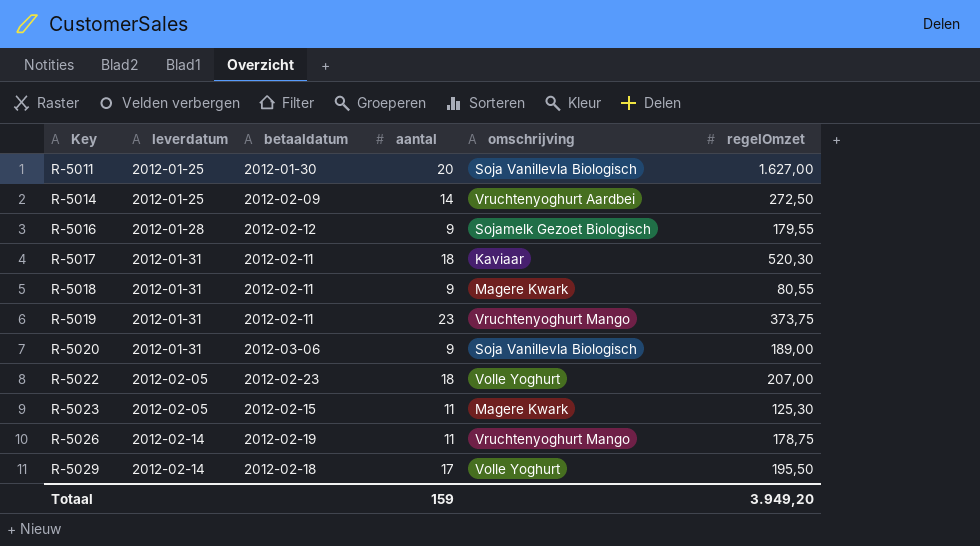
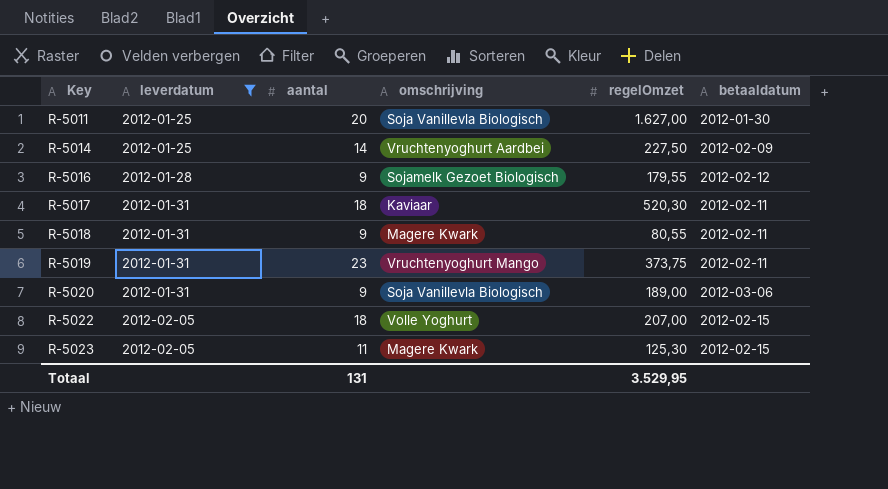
filter: none -> leverdatum != 2012-02-14
column betaaldatum | position: 3 -> 6
R-5014 | regelOmzet: 272,50 -> 227,50
R-5022 | betaaldatum: 2012-02-23 -> 2012-02-15
Totaal | aantal: 159 -> 131
Totaal | regelOmzet: 3.949,20 -> 3.529,95

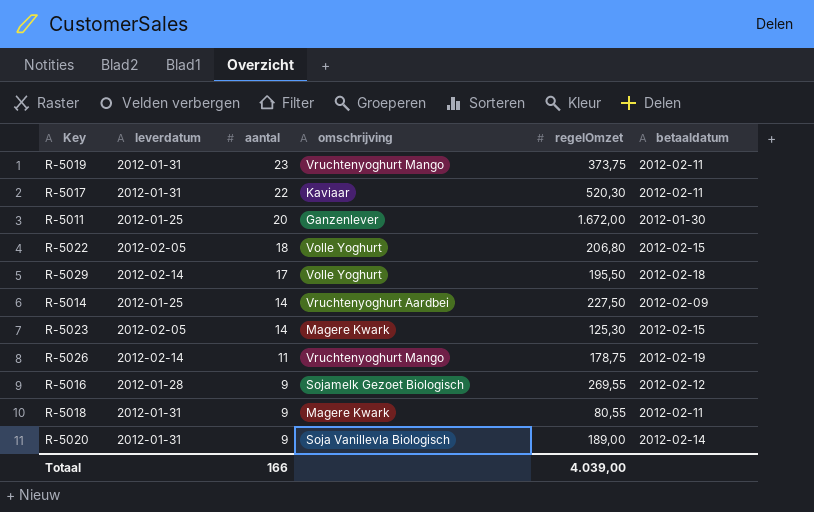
filter: leverdatum != 2012-02-14 -> none
row order: Key ascending -> aantal descending
R-5017 | aantal: 18 -> 22
R-5011 | omschrijving: Soja Vanillevla Biologisch -> Ganzenlever
R-5011 | regelOmzet: 1.627,00 -> 1.672,00
R-5022 | regelOmzet: 207,00 -> 206,80
R-5023 | aantal: 11 -> 14
R-5016 | regelOmzet: 179,55 -> 269,55
R-5020 | betaaldatum: 2012-03-06 -> 2012-02-14
Totaal | aantal: 131 -> 166
Totaal | regelOmzet: 3.529,95 -> 4.039,00

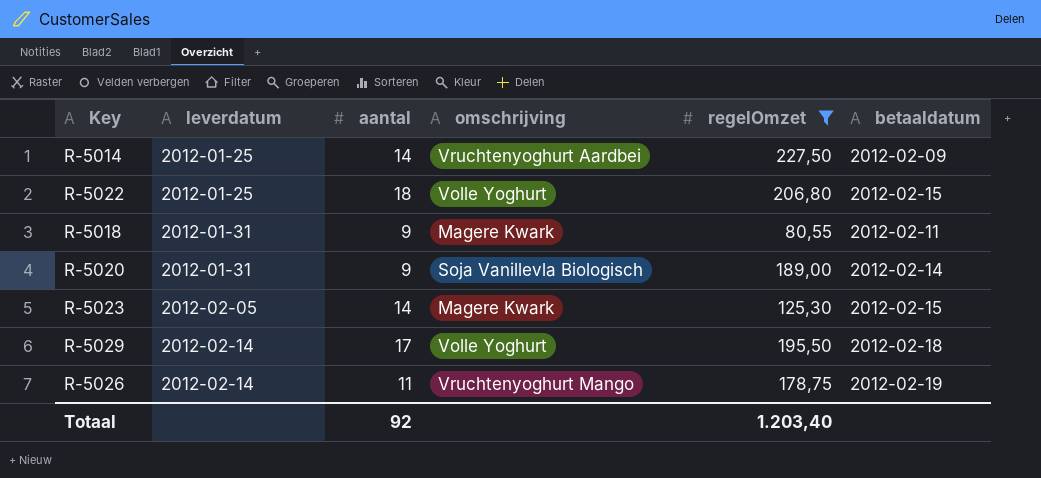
filter: none -> regelOmzet <= 227,50
row order: aantal descending -> leverdatum ascending
R-5022 | leverdatum: 2012-02-05 -> 2012-01-25
Totaal | aantal: 166 -> 92
Totaal | regelOmzet: 4.039,00 -> 1.203,40

